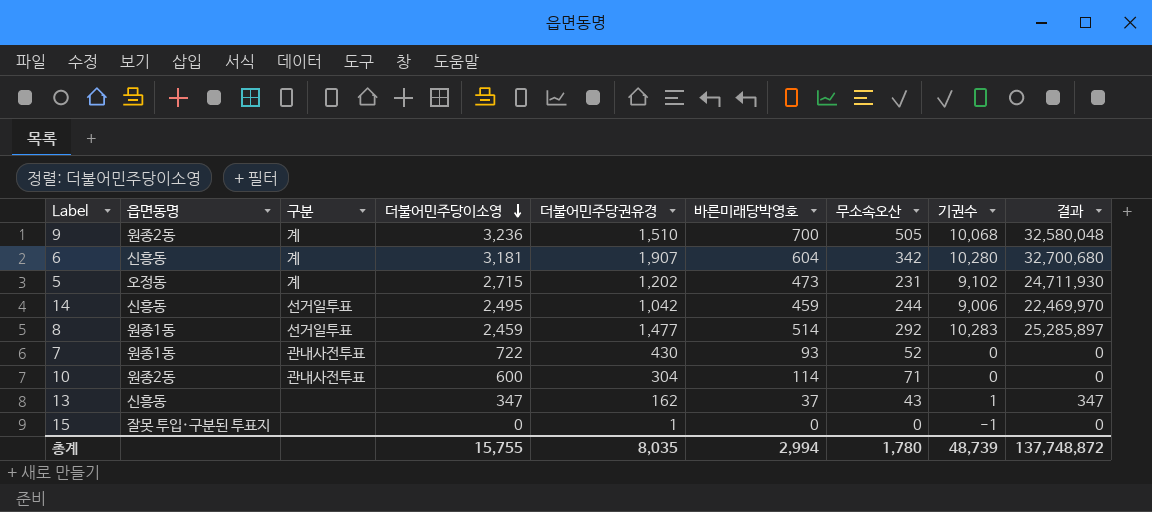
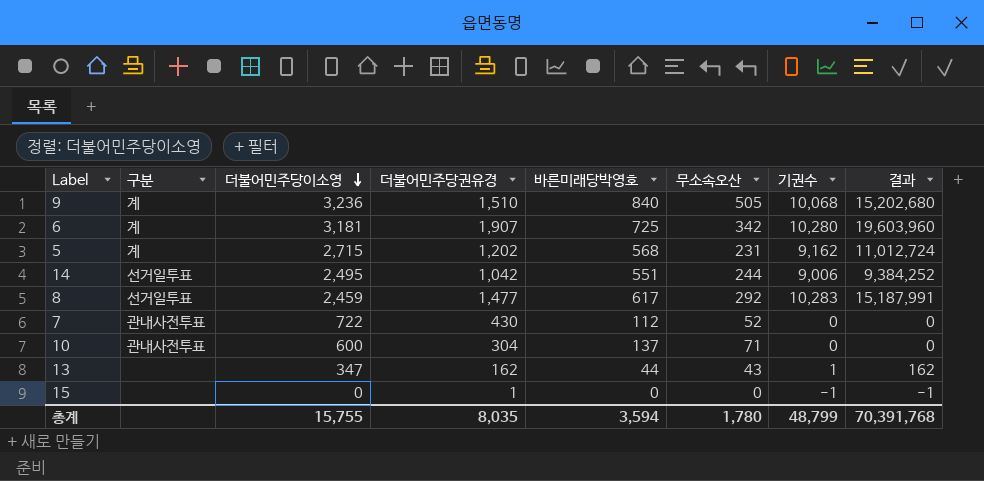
column 읍면동명 | position: 2 -> none
column 결과 | formula: [더불어민주당이소영] * [기권수] -> [더불어민주당권유경] * [기권수]
9 | 바른미래당박영호: 700 -> 840
6 | 바른미래당박영호: 604 -> 725
5 | 바른미래당박영호: 473 -> 568
5 | 기권수: 9,102 -> 9,162
14 | 바른미래당박영호: 459 -> 551
8 | 바른미래당박영호: 514 -> 617
7 | 바른미래당박영호: 93 -> 112
10 | 바른미래당박영호: 114 -> 137
13 | 바른미래당박영호: 37 -> 44
총계 | 바른미래당박영호: 2,994 -> 3,594
총계 | 기권수: 48,739 -> 48,799
총계 | 결과: 137,748,872 -> 70,391,768

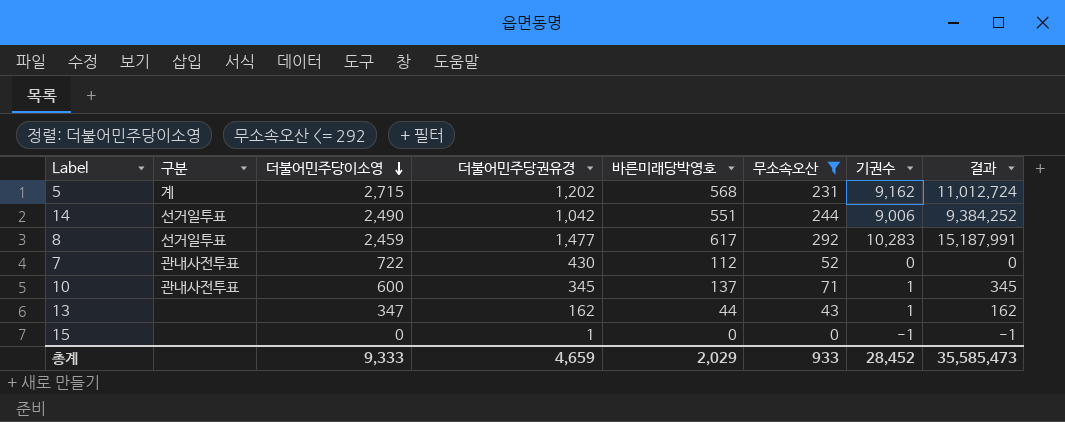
filter: none -> 무소속오산 <= 292
14 | 더불어민주당이소영: 2,495 -> 2,490
10 | 더불어민주당권유경: 304 -> 345
10 | 기권수: 0 -> 1
10 | 결과: 0 -> 345
총계 | 더불어민주당이소영: 15,755 -> 9,333
총계 | 더불어민주당권유경: 8,035 -> 4,659
총계 | 바른미래당박영호: 3,594 -> 2,029
총계 | 무소속오산: 1,780 -> 933
총계 | 기권수: 48,799 -> 28,452
총계 | 결과: 70,391,768 -> 35,585,473

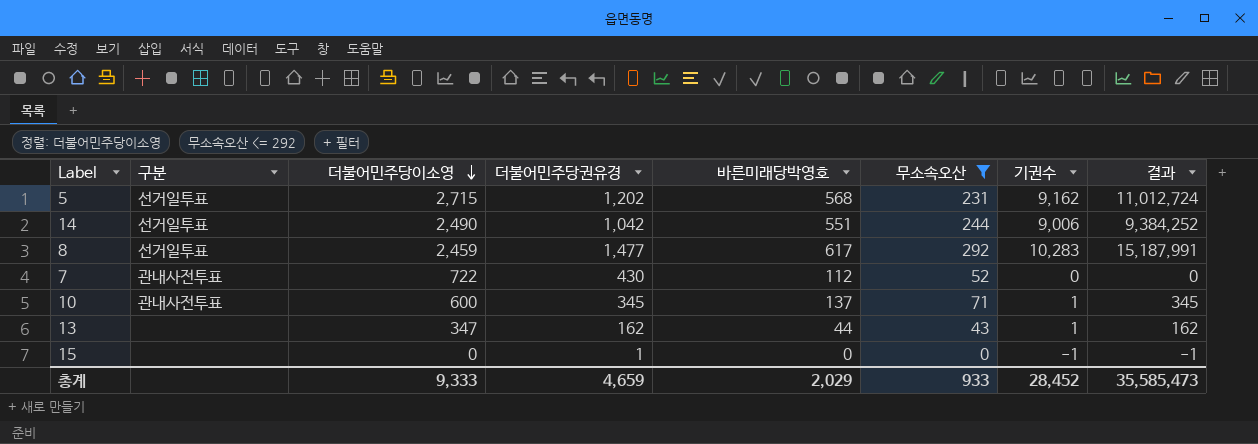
5 | 구분: 계 -> 선거일투표

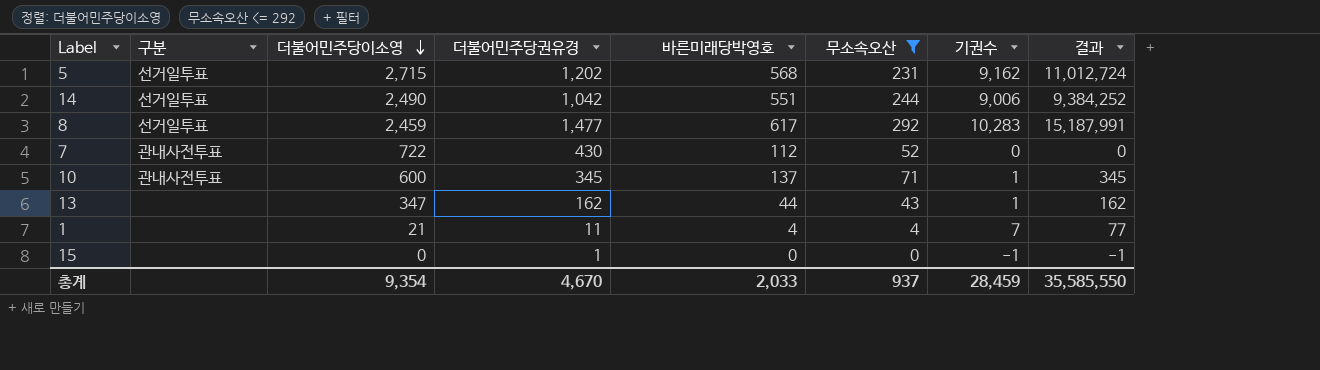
row 1: none -> none | 21 | 11 | 4 | 4 | 7 | 77
총계 | 더불어민주당이소영: 9,333 -> 9,354
총계 | 더불어민주당권유경: 4,659 -> 4,670
총계 | 바른미래당박영호: 2,029 -> 2,033
총계 | 무소속오산: 933 -> 937
총계 | 기권수: 28,452 -> 28,459
총계 | 결과: 35,585,473 -> 35,585,550

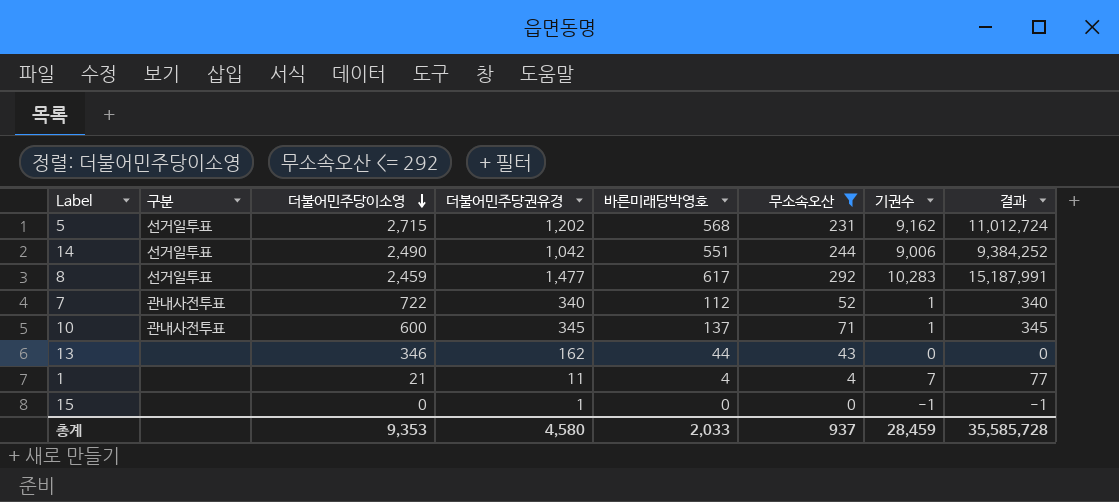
7 | 더불어민주당권유경: 430 -> 340
7 | 기권수: 0 -> 1
7 | 결과: 0 -> 340
13 | 더불어민주당이소영: 347 -> 346
13 | 기권수: 1 -> 0
13 | 결과: 162 -> 0
총계 | 더불어민주당이소영: 9,354 -> 9,353
총계 | 더불어민주당권유경: 4,670 -> 4,580
총계 | 결과: 35,585,550 -> 35,585,728

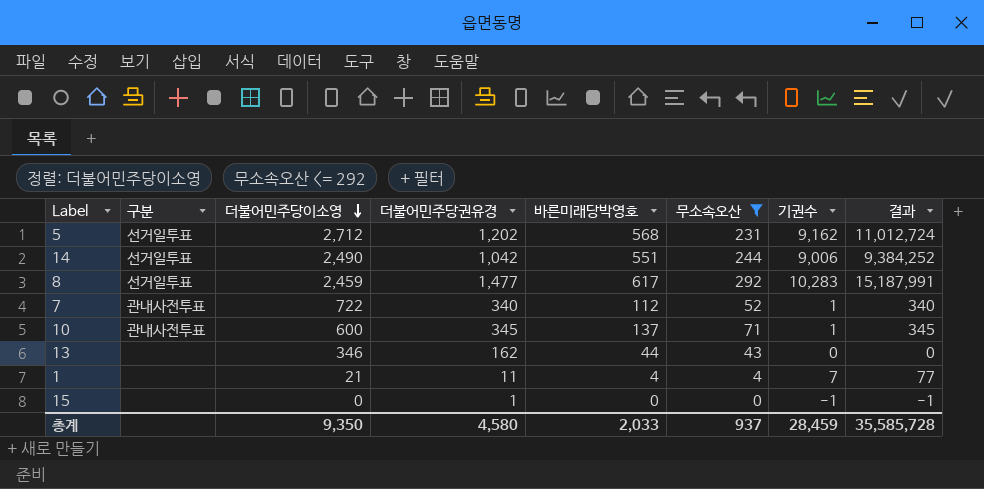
5 | 더불어민주당이소영: 2,715 -> 2,712
총계 | 더불어민주당이소영: 9,353 -> 9,350

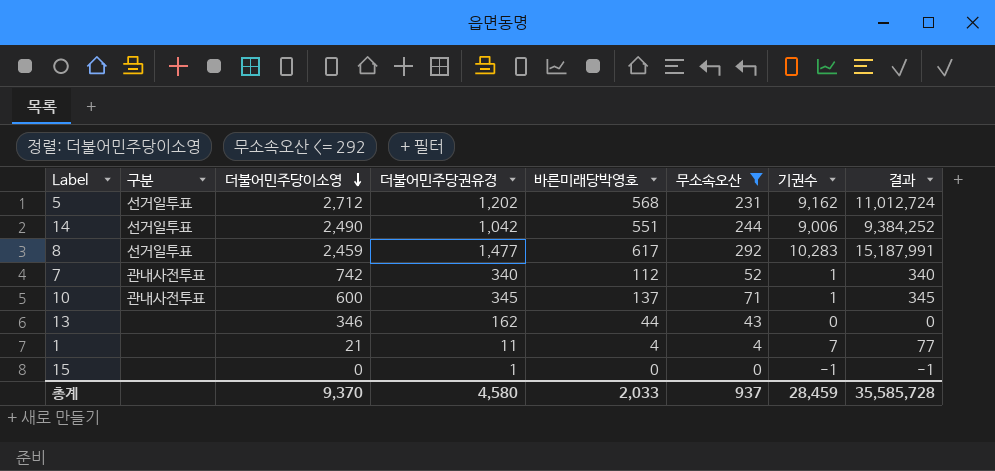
7 | 더불어민주당이소영: 722 -> 742
총계 | 더불어민주당이소영: 9,350 -> 9,370

